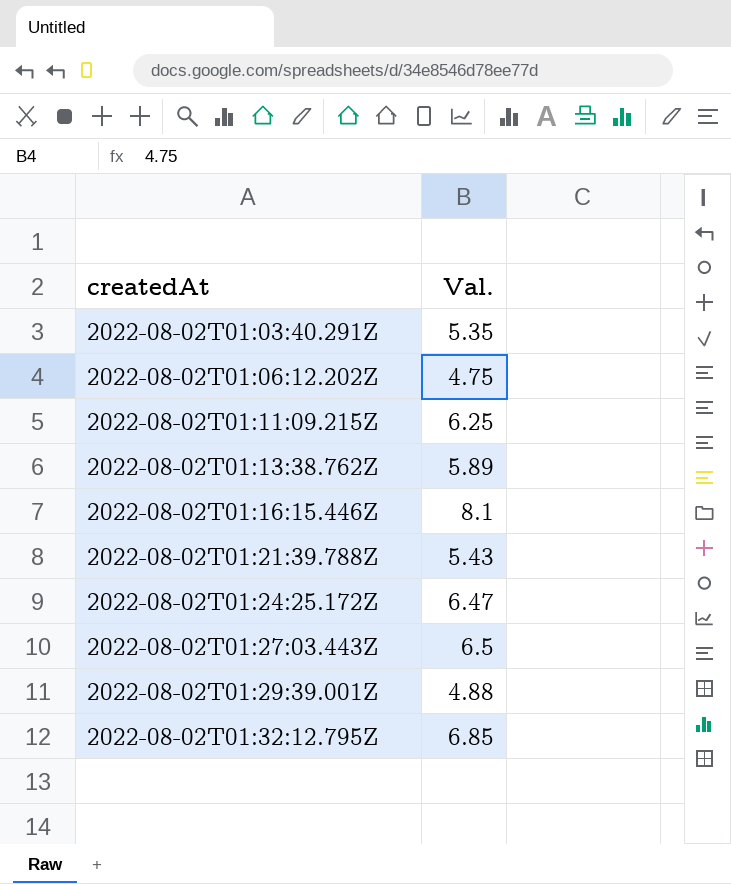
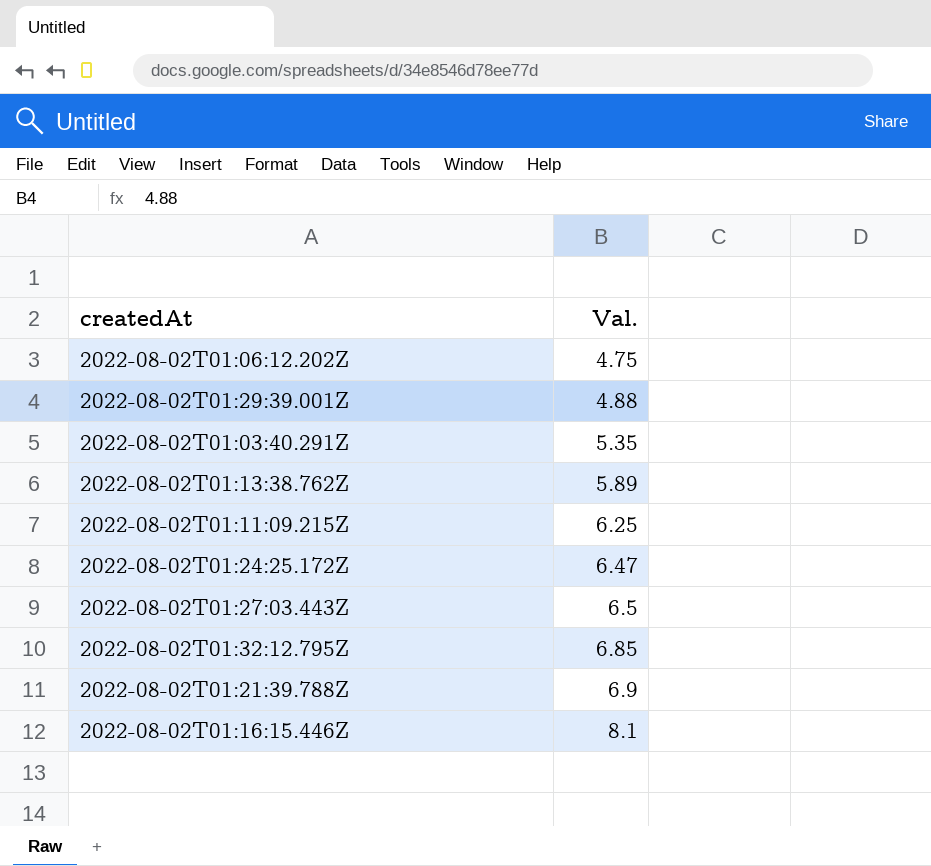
row order: createdAt ascending -> Val. ascending
2022-08-02T01:21:39.788Z | Val.: 5.43 -> 6.9

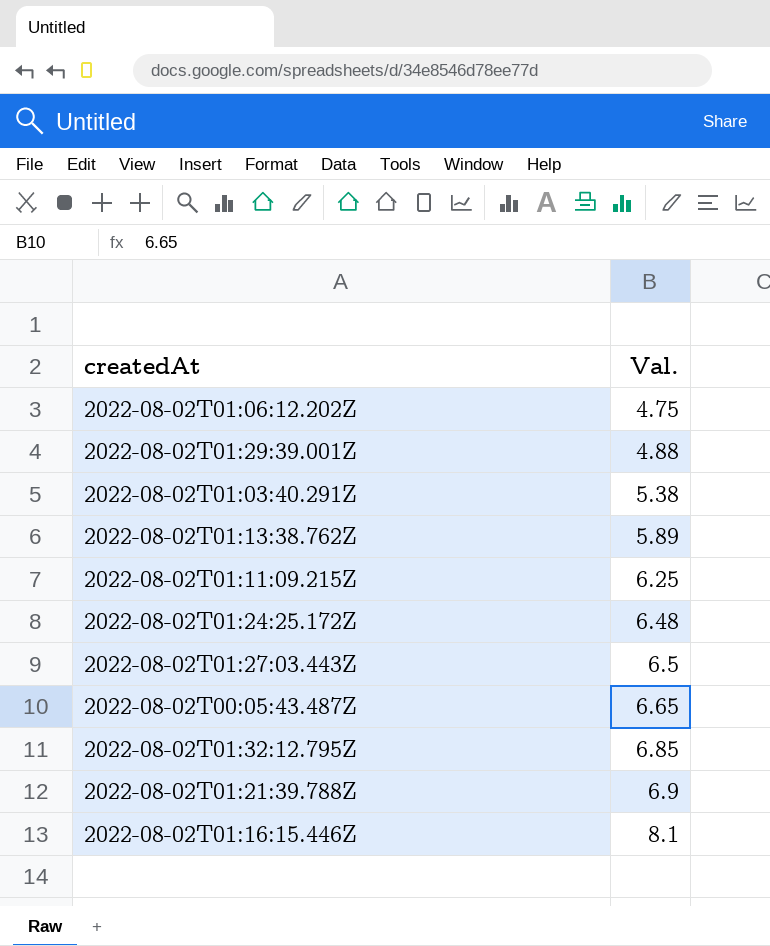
2022-08-02T01:03:40.291Z | Val.: 5.35 -> 5.38
2022-08-02T01:24:25.172Z | Val.: 6.47 -> 6.48
row 2022-08-02T00:05:43.487Z: none -> 6.65

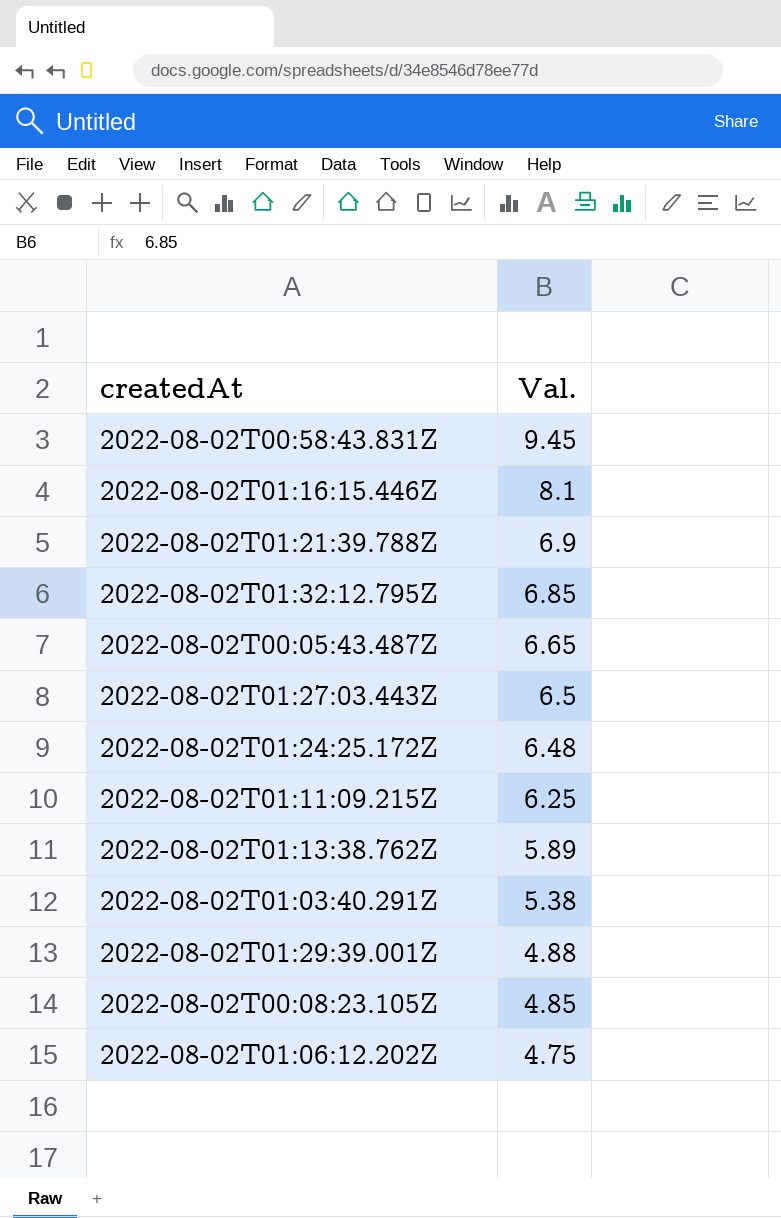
row order: Val. ascending -> Val. descending
row 2022-08-02T00:58:43.831Z: none -> 9.45
row 2022-08-02T00:08:23.105Z: none -> 4.85

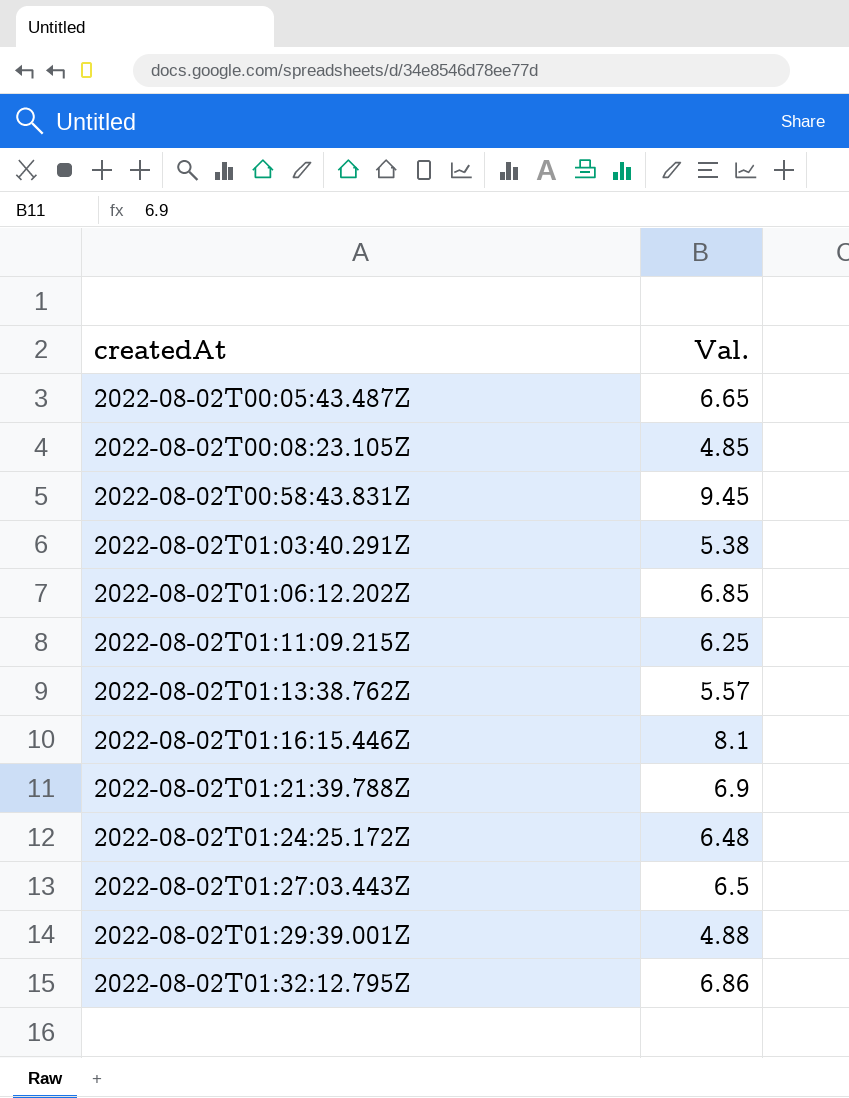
row order: Val. descending -> createdAt ascending
2022-08-02T01:06:12.202Z | Val.: 4.75 -> 6.85
2022-08-02T01:13:38.762Z | Val.: 5.89 -> 5.57
2022-08-02T01:32:12.795Z | Val.: 6.85 -> 6.86

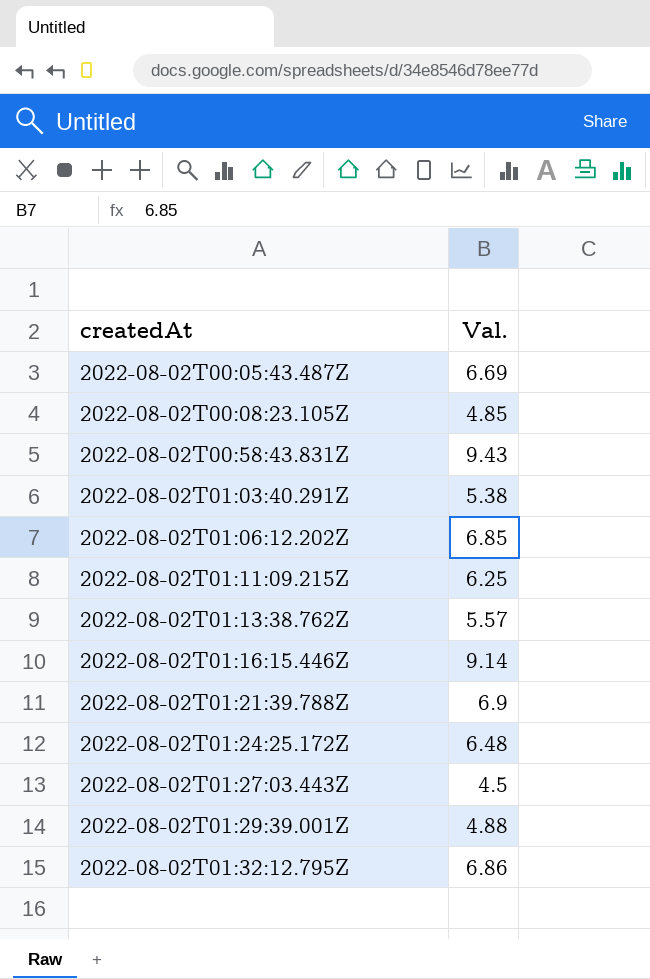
2022-08-02T00:05:43.487Z | Val.: 6.65 -> 6.69
2022-08-02T00:58:43.831Z | Val.: 9.45 -> 9.43
2022-08-02T01:16:15.446Z | Val.: 8.1 -> 9.14
2022-08-02T01:27:03.443Z | Val.: 6.5 -> 4.5

